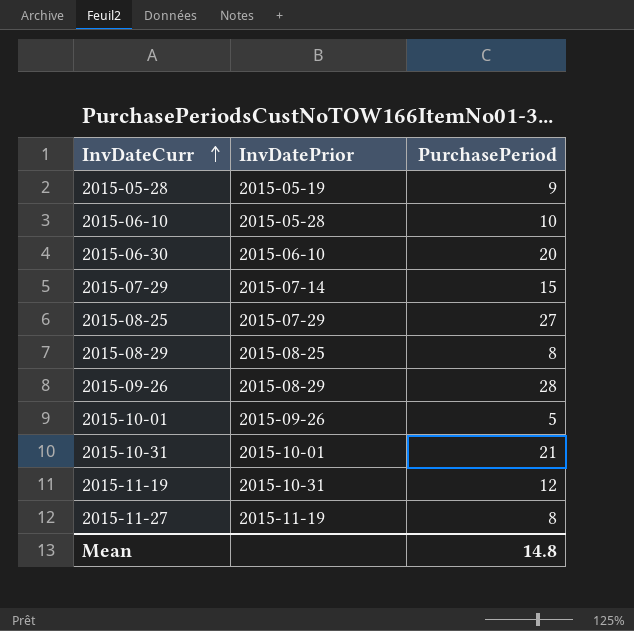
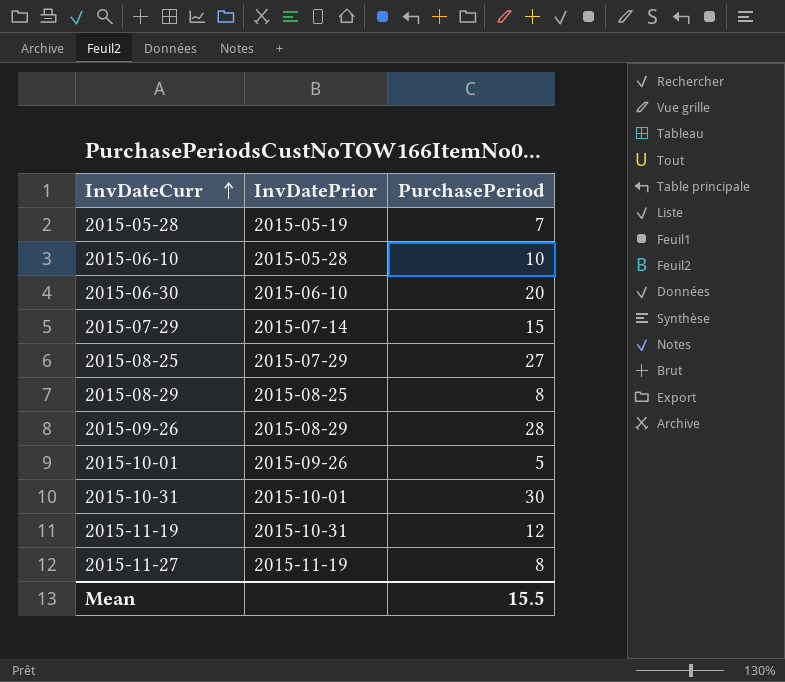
2015-05-28 | PurchasePeriod: 9 -> 7
2015-10-31 | PurchasePeriod: 21 -> 30
Mean | PurchasePeriod: 14.8 -> 15.5

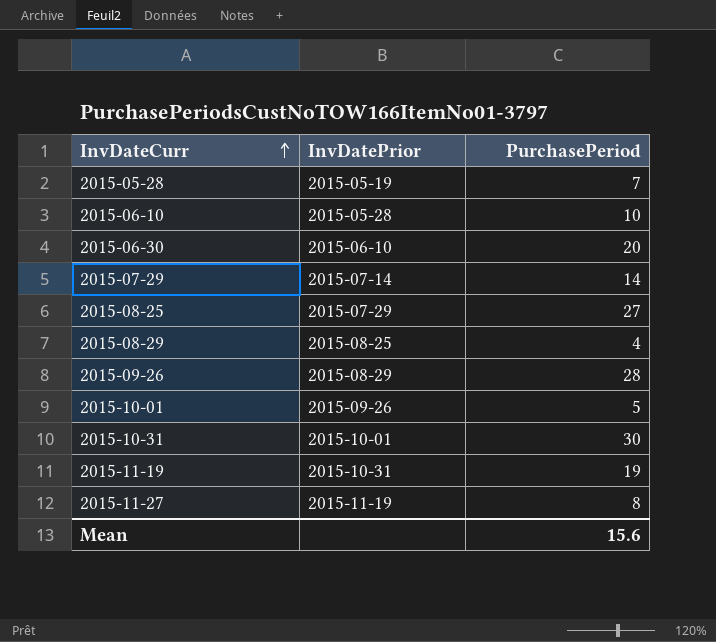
2015-07-29 | PurchasePeriod: 15 -> 14
2015-08-29 | PurchasePeriod: 8 -> 4
2015-11-19 | PurchasePeriod: 12 -> 19
Mean | PurchasePeriod: 15.5 -> 15.6

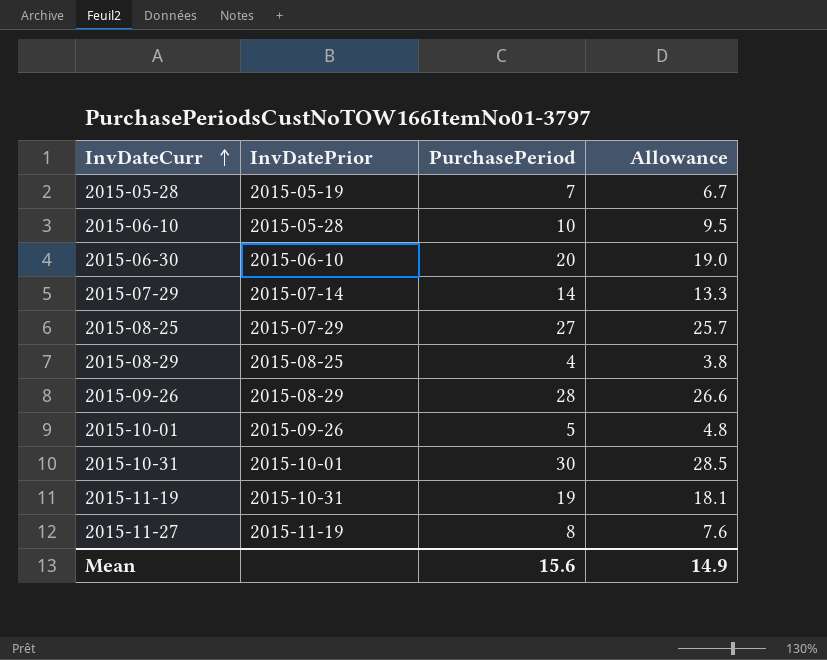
column Allowance | formula: none -> [PurchasePeriod] * 0.95

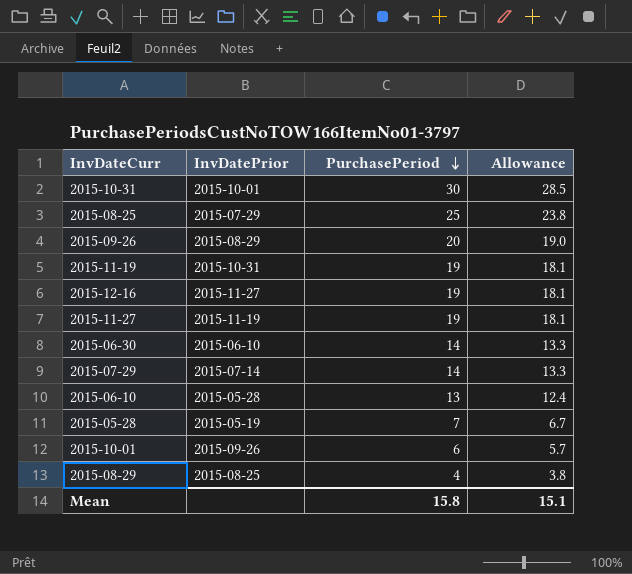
row order: InvDateCurr ascending -> PurchasePeriod descending
2015-08-25 | PurchasePeriod: 27 -> 25
2015-08-25 | Allowance: 25.7 -> 23.8
2015-09-26 | PurchasePeriod: 28 -> 20
2015-09-26 | Allowance: 26.6 -> 19.0
row 2015-12-16: none -> 2015-11-27 | 19 | 18.1
2015-11-27 | PurchasePeriod: 8 -> 19
2015-11-27 | Allowance: 7.6 -> 18.1
2015-06-30 | PurchasePeriod: 20 -> 14
2015-06-30 | Allowance: 19.0 -> 13.3
2015-06-10 | PurchasePeriod: 10 -> 13
2015-06-10 | Allowance: 9.5 -> 12.4
2015-10-01 | PurchasePeriod: 5 -> 6
2015-10-01 | Allowance: 4.8 -> 5.7
Mean | PurchasePeriod: 15.6 -> 15.8
Mean | Allowance: 14.9 -> 15.1

